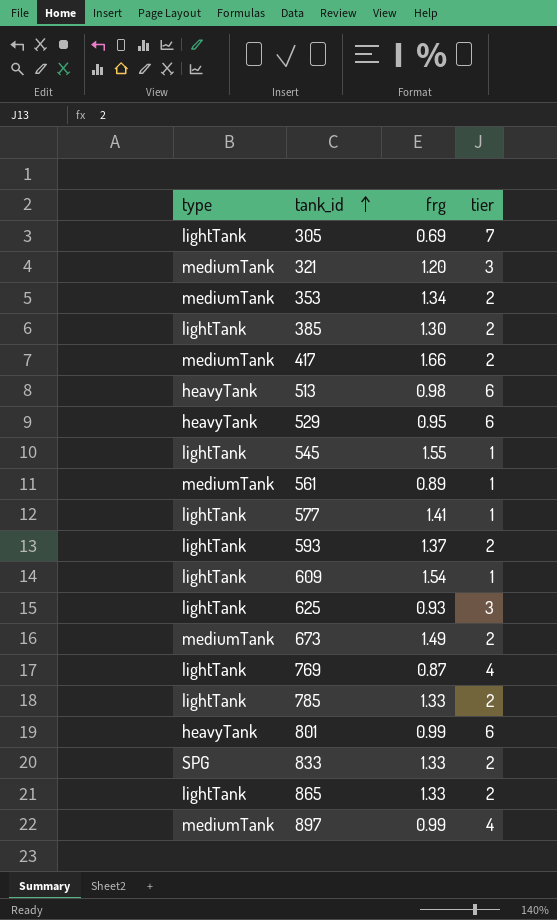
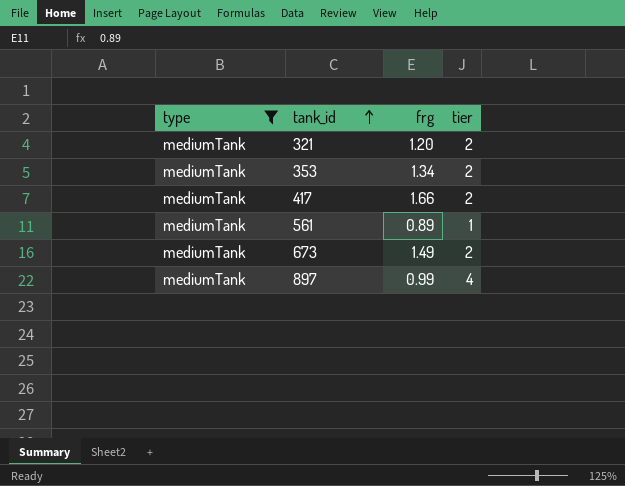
filter: none -> type = mediumTank
321 | tier: 3 -> 2

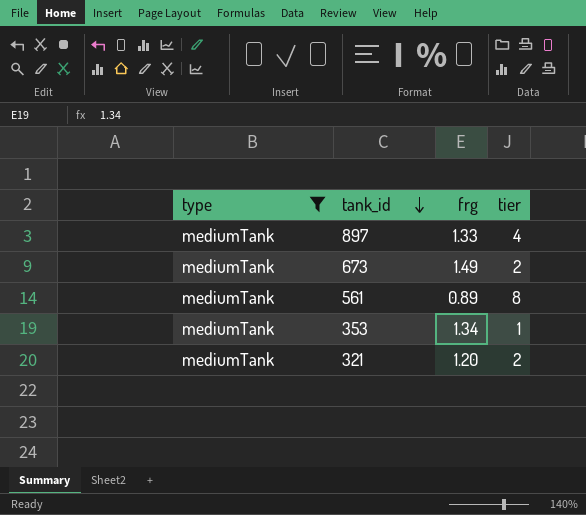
row order: tank_id ascending -> tank_id descending
row 417: mediumTank | 1.66 | 2 -> none
897 | frg: 0.99 -> 1.33
561 | tier: 1 -> 8
353 | tier: 2 -> 1

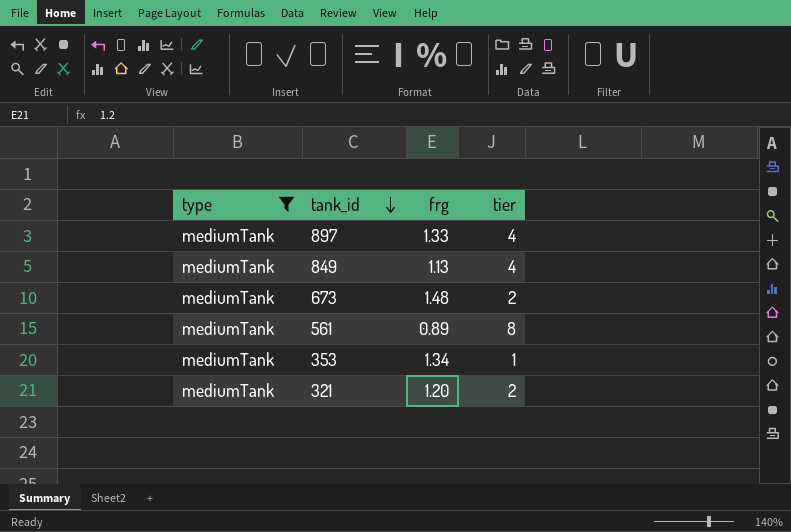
row 849: none -> mediumTank | 1.13 | 4
673 | frg: 1.49 -> 1.48

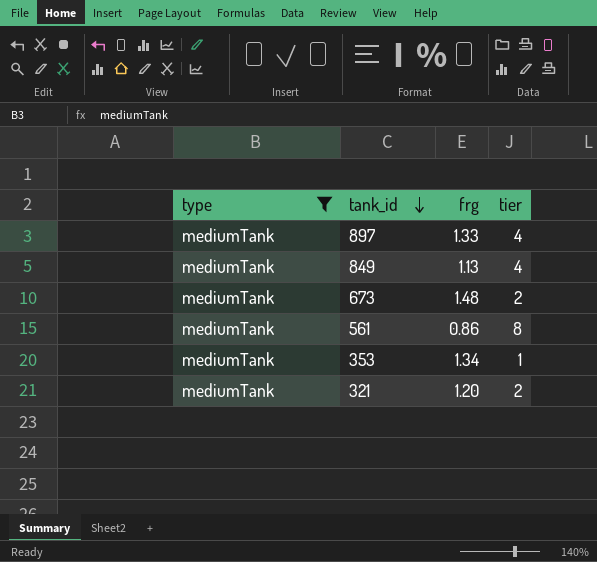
561 | frg: 0.89 -> 0.86

